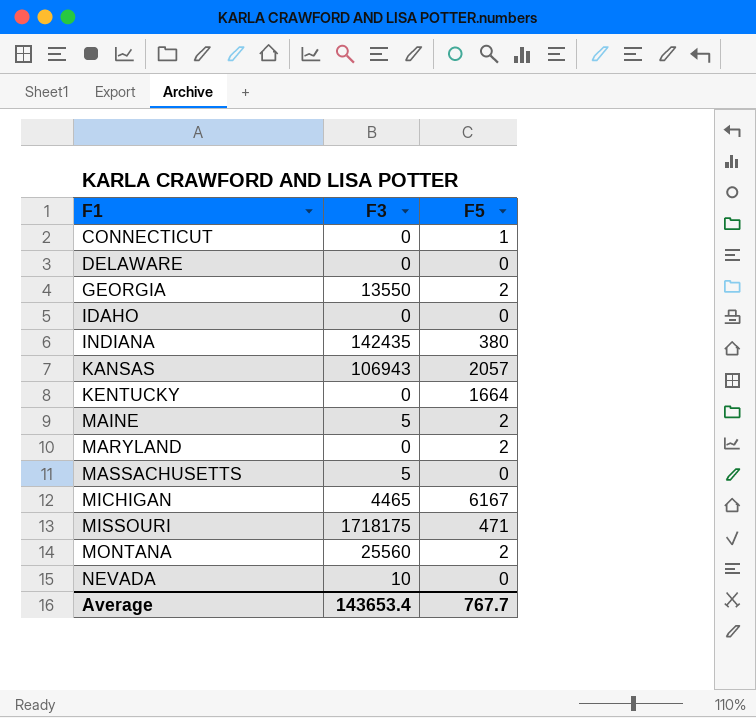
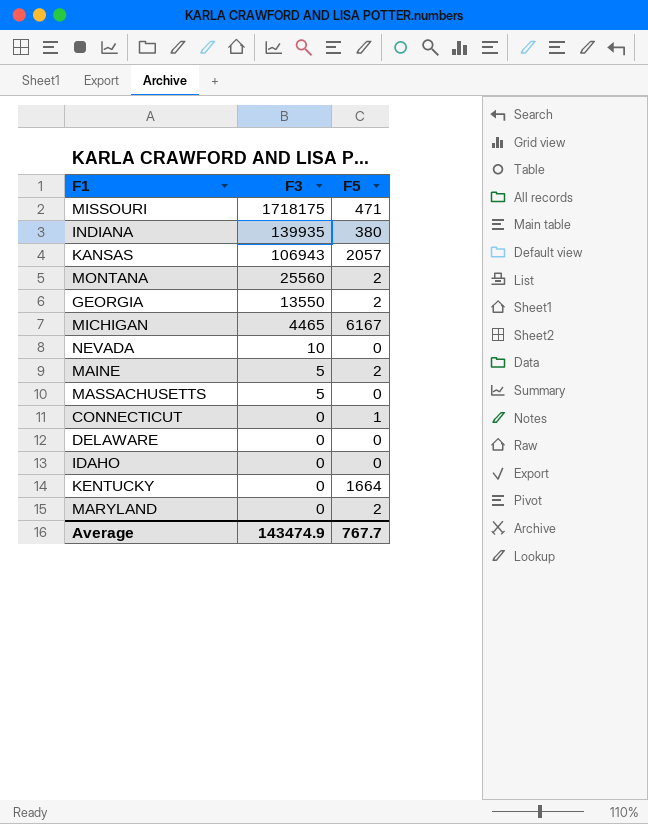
row order: F1 ascending -> F3 descending
INDIANA | F3: 142435 -> 139935
Average | F3: 143653.4 -> 143474.9

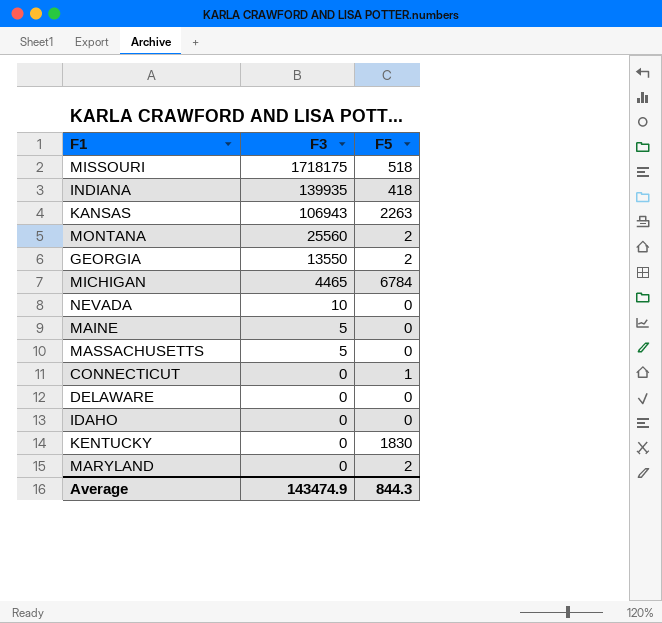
MISSOURI | F5: 471 -> 518
INDIANA | F5: 380 -> 418
KANSAS | F5: 2057 -> 2263
MICHIGAN | F5: 6167 -> 6784
MAINE | F5: 2 -> 0
KENTUCKY | F5: 1664 -> 1830
Average | F5: 767.7 -> 844.3

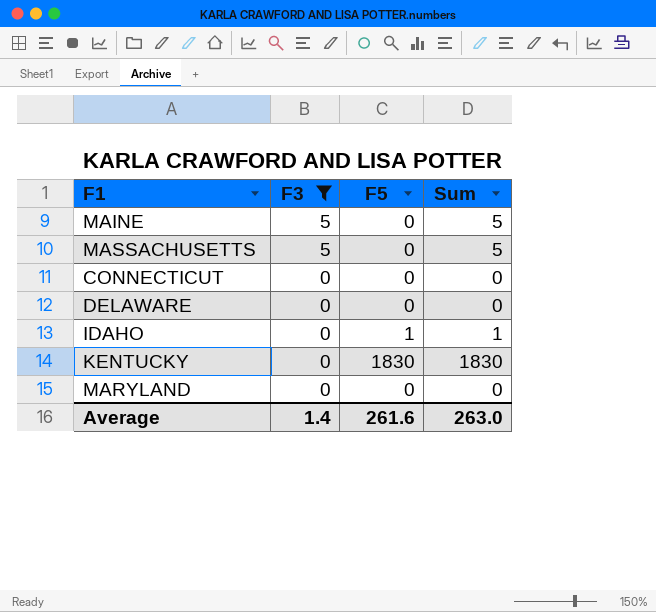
filter: none -> F3 <= 5
column Sum | formula: none -> [F3] + [F5]
CONNECTICUT | F5: 1 -> 0
IDAHO | F5: 0 -> 1
MARYLAND | F5: 2 -> 0
Average | F3: 143474.9 -> 1.4
Average | F5: 844.3 -> 261.6

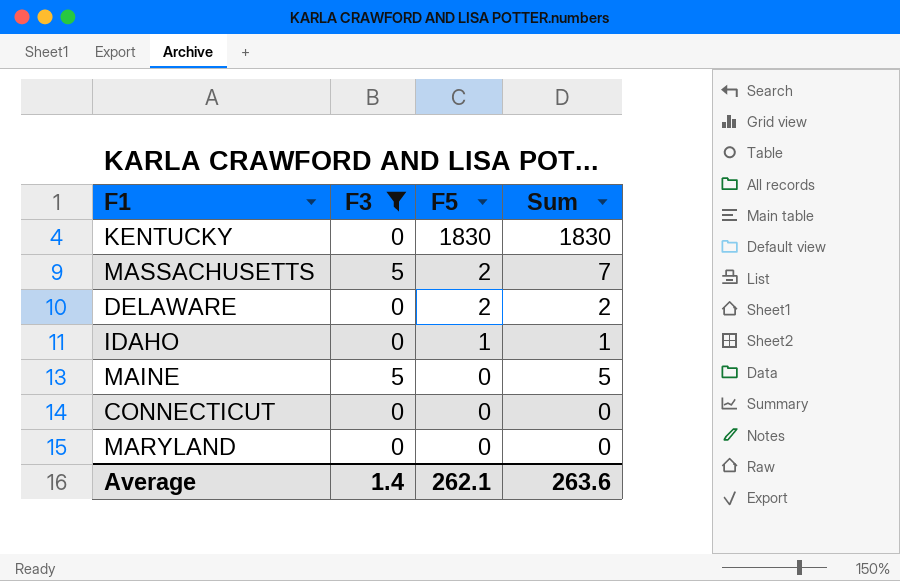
row order: F3 descending -> F5 descending
MASSACHUSETTS | F5: 0 -> 2
MASSACHUSETTS | Sum: 5 -> 7
DELAWARE | F5: 0 -> 2
DELAWARE | Sum: 0 -> 2
Average | F5: 261.6 -> 262.1
Average | Sum: 263.0 -> 263.6

